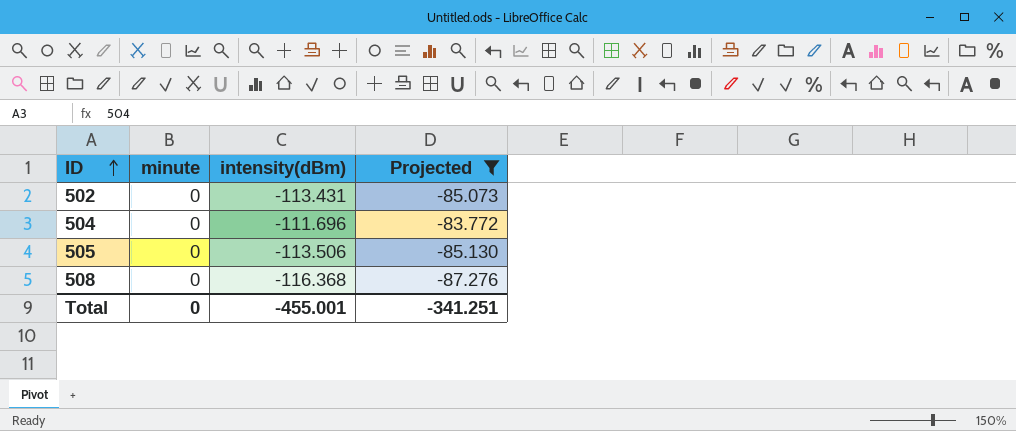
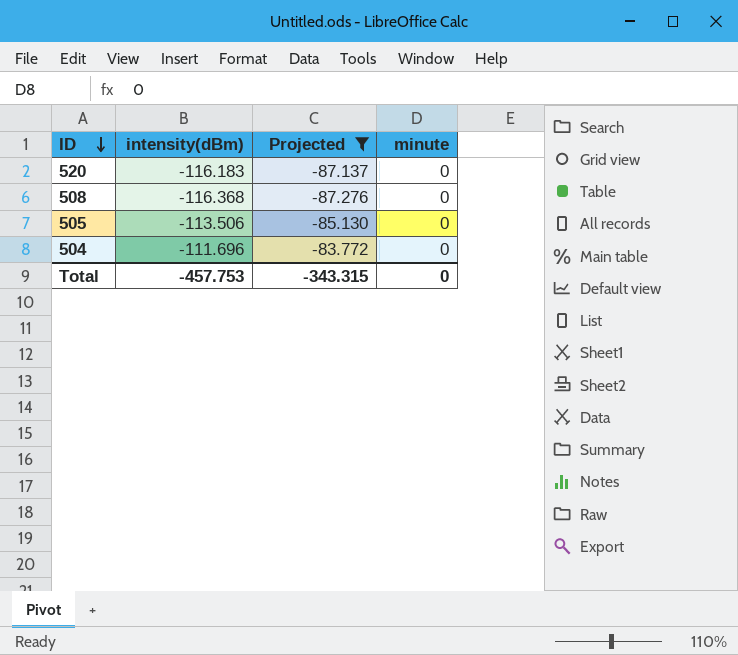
row order: ID ascending -> ID descending
column minute | position: 2 -> 4
row 502: 0 | -113.431 | -85.073 -> none
row 520: none -> -116.183 | -87.137 | 0
Total | intensity(dBm): -455.001 -> -457.753
Total | Projected: -341.251 -> -343.315

